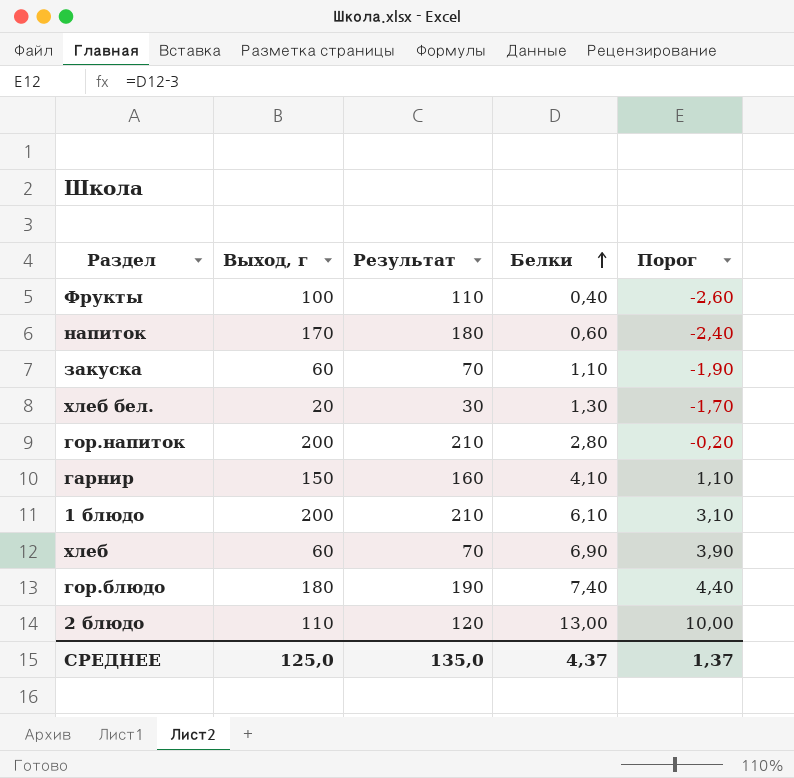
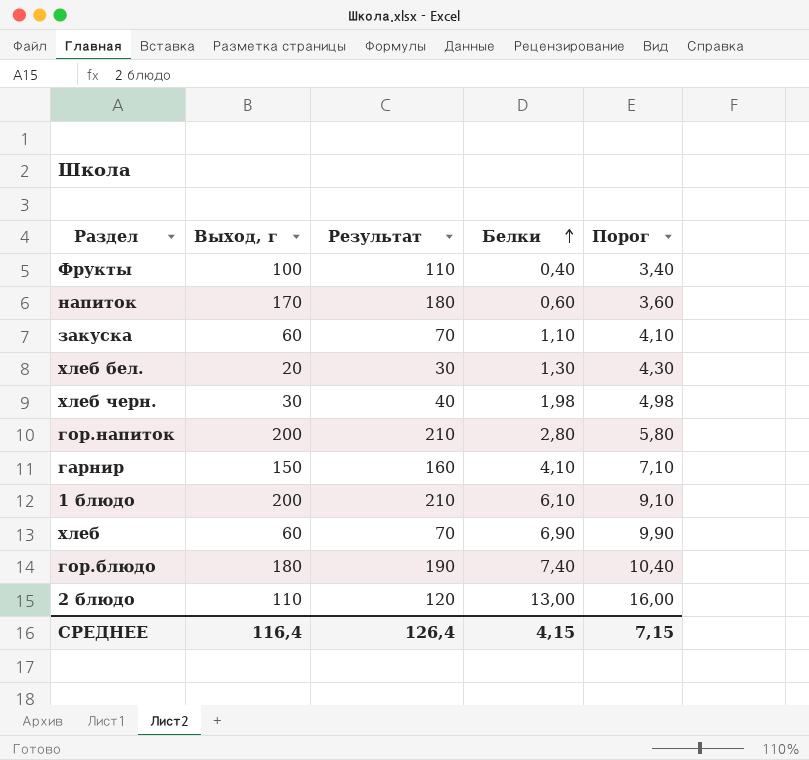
column Порог | formula: [Белки] - 3 -> [Белки] + 3
row хлеб черн.: none -> 30 | 40 | 1,98 | 4,98
СРЕДНЕЕ | Выход, г: 125,0 -> 116,4
СРЕДНЕЕ | Результат: 135,0 -> 126,4
СРЕДНЕЕ | Белки: 4,37 -> 4,15
СРЕДНЕЕ | Порог: 1,37 -> 7,15

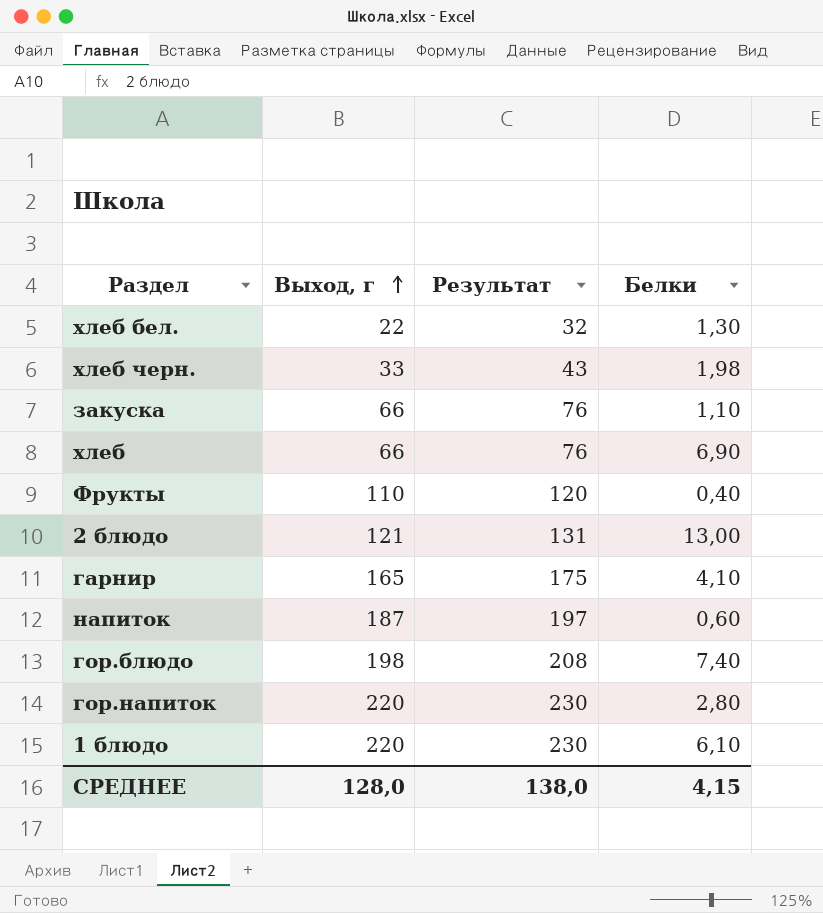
row order: Белки ascending -> Выход, г ascending
column Порог | formula: [Белки] + 3 -> none
хлеб бел. | Выход, г: 20 -> 22
хлеб бел. | Результат: 30 -> 32
хлеб черн. | Выход, г: 30 -> 33
хлеб черн. | Результат: 40 -> 43
закуска | Выход, г: 60 -> 66
закуска | Результат: 70 -> 76
хлеб | Выход, г: 60 -> 66
хлеб | Результат: 70 -> 76
Фрукты | Выход, г: 100 -> 110
Фрукты | Результат: 110 -> 120
2 блюдо | Выход, г: 110 -> 121
2 блюдо | Результат: 120 -> 131
гарнир | Выход, г: 150 -> 165
гарнир | Результат: 160 -> 175
напиток | Выход, г: 170 -> 187
напиток | Результат: 180 -> 197
гор.блюдо | Выход, г: 180 -> 198
гор.блюдо | Результат: 190 -> 208
гор.напиток | Выход, г: 200 -> 220
гор.напиток | Результат: 210 -> 230
1 блюдо | Выход, г: 200 -> 220
1 блюдо | Результат: 210 -> 230
СРЕДНЕЕ | Выход, г: 116,4 -> 128,0
СРЕДНЕЕ | Результат: 126,4 -> 138,0

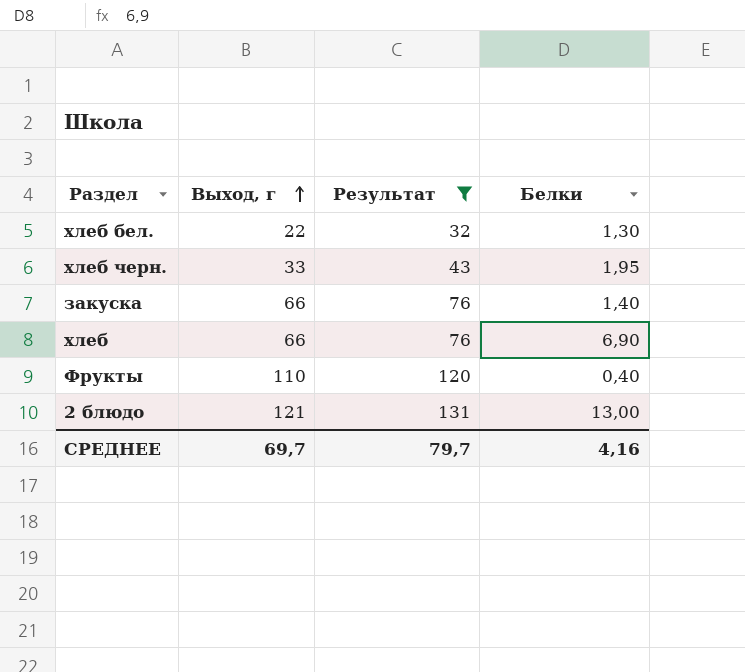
filter: none -> Результат <= 131
хлеб черн. | Белки: 1,98 -> 1,95
закуска | Белки: 1,10 -> 1,40
СРЕДНЕЕ | Выход, г: 128,0 -> 69,7
СРЕДНЕЕ | Результат: 138,0 -> 79,7
СРЕДНЕЕ | Белки: 4,15 -> 4,16

